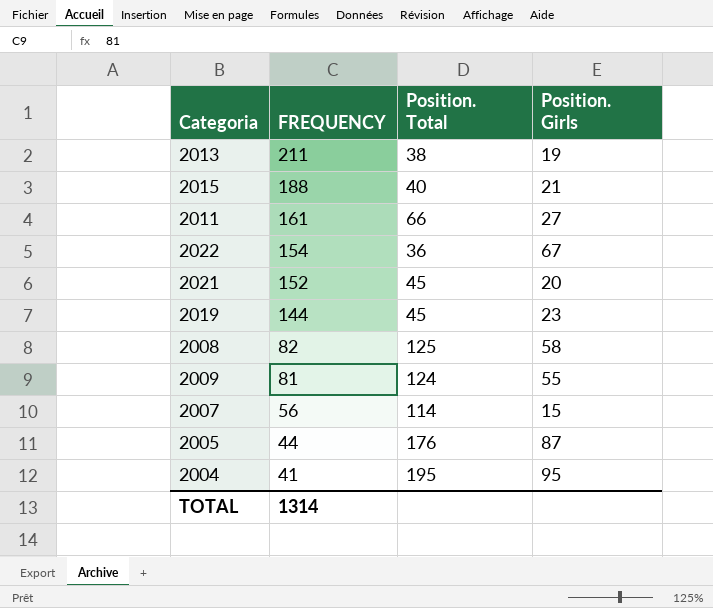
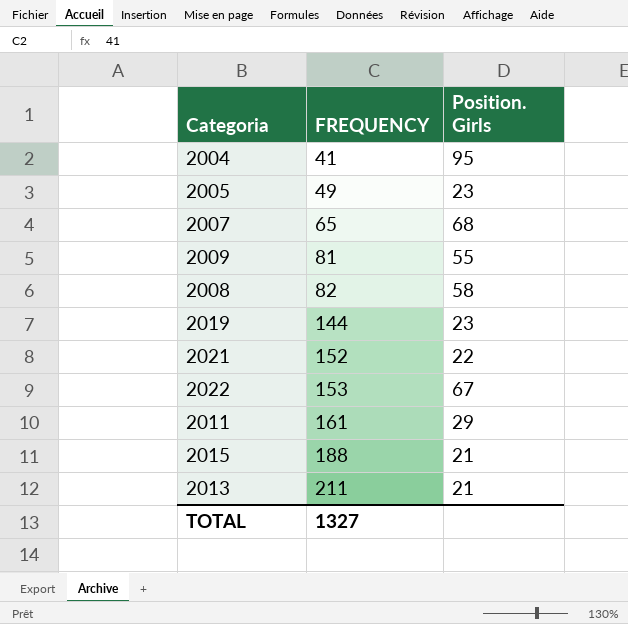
row order: FREQUENCY descending -> FREQUENCY ascending
column Position. Total | position: 3 -> none
2005 | FREQUENCY: 44 -> 49
2005 | Position. Girls: 87 -> 23
2007 | FREQUENCY: 56 -> 65
2007 | Position. Girls: 15 -> 68
2021 | Position. Girls: 20 -> 22
2022 | FREQUENCY: 154 -> 153
2011 | Position. Girls: 27 -> 29
2013 | Position. Girls: 19 -> 21
TOTAL | FREQUENCY: 1314 -> 1327

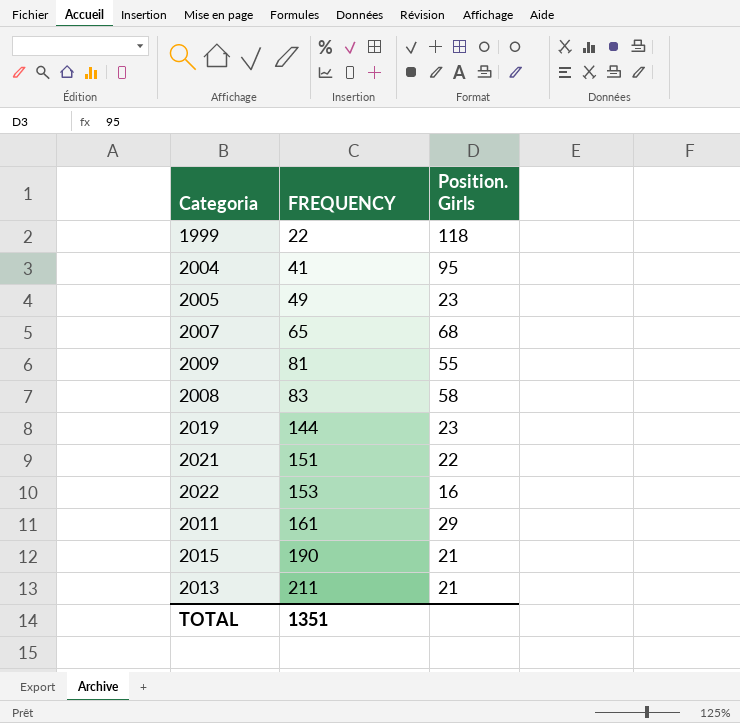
row 1999: none -> 22 | 118
2008 | FREQUENCY: 82 -> 83
2021 | FREQUENCY: 152 -> 151
2022 | Position. Girls: 67 -> 16
2015 | FREQUENCY: 188 -> 190
TOTAL | FREQUENCY: 1327 -> 1351

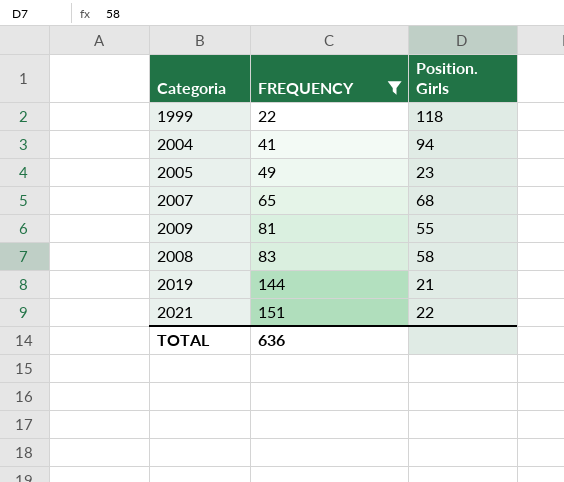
filter: none -> FREQUENCY <= 151
2004 | Position. Girls: 95 -> 94
2019 | Position. Girls: 23 -> 21
TOTAL | FREQUENCY: 1351 -> 636

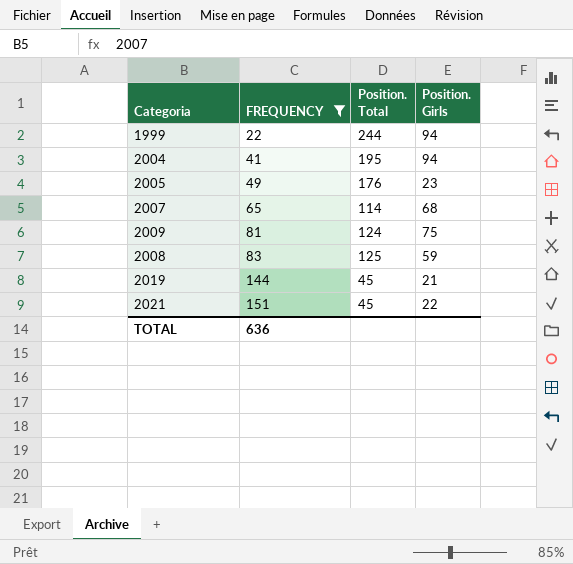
column Position. Total | position: none -> 3
1999 | Position. Girls: 118 -> 94
2009 | Position. Girls: 55 -> 75
2008 | Position. Girls: 58 -> 59

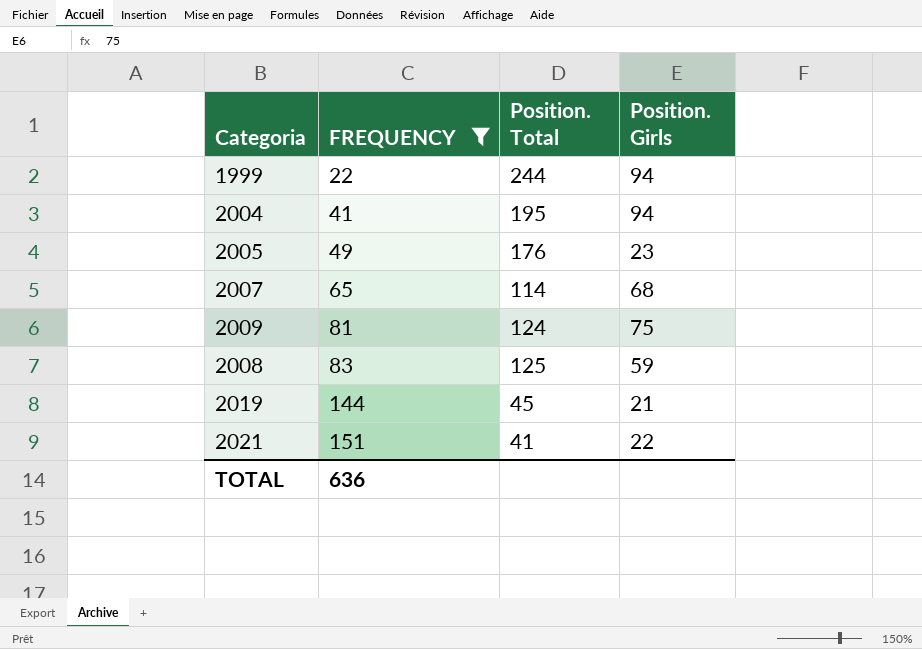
2021 | Position. Total: 45 -> 41

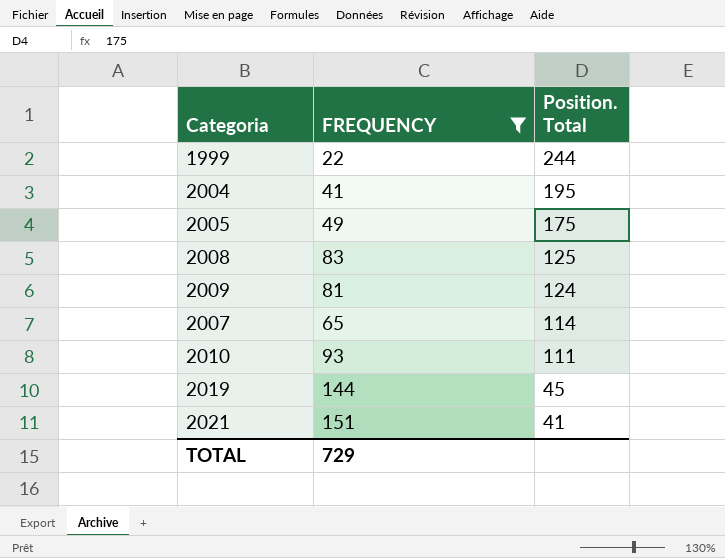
row order: FREQUENCY ascending -> Position. Total descending
column Position. Girls | position: 4 -> none
2005 | Position. Total: 176 -> 175
row 2010: none -> 93 | 111
TOTAL | FREQUENCY: 636 -> 729

